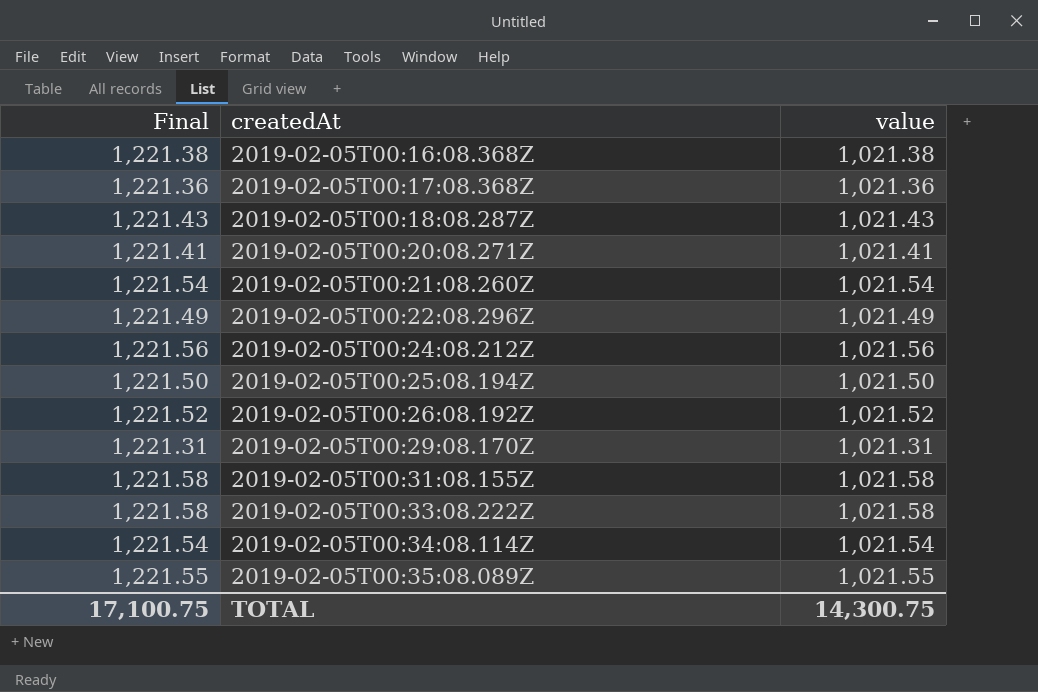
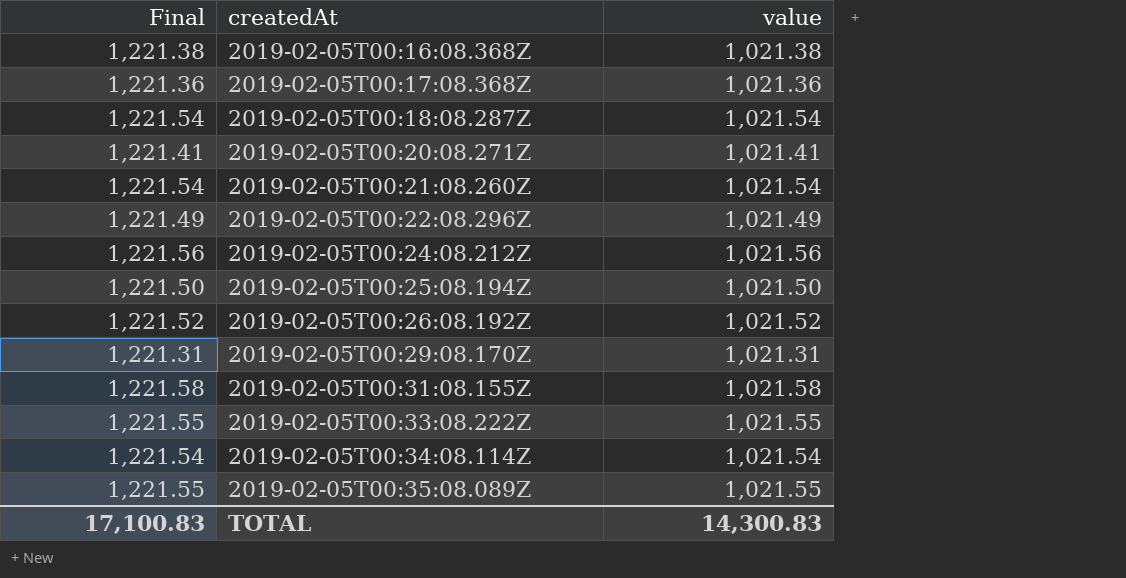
2019-02-05T00:18:08.287Z | Final: 1,221.43 -> 1,221.54
2019-02-05T00:18:08.287Z | value: 1,021.43 -> 1,021.54
2019-02-05T00:33:08.222Z | Final: 1,221.58 -> 1,221.55
2019-02-05T00:33:08.222Z | value: 1,021.58 -> 1,021.55
TOTAL | Final: 17,100.75 -> 17,100.83
TOTAL | value: 14,300.75 -> 14,300.83

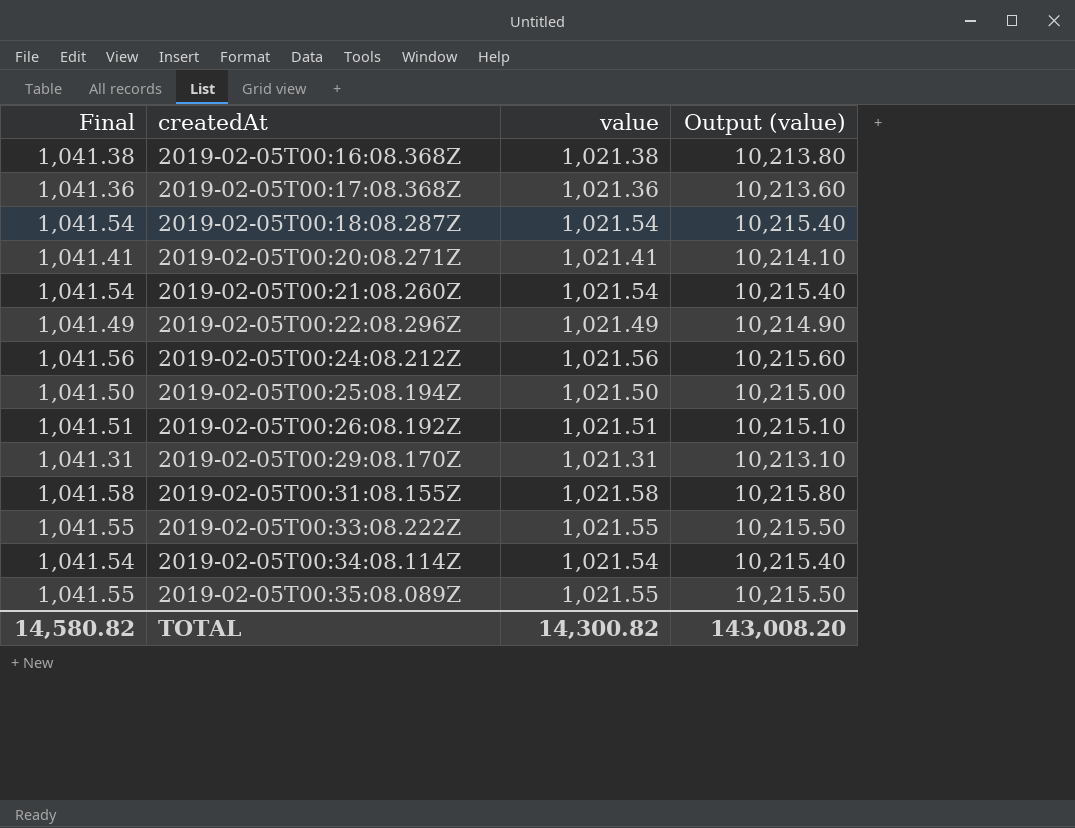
column Final | formula: [value] + 200 -> [value] + 20
column Output (value) | formula: none -> [value] * 10
2019-02-05T00:26:08.192Z | value: 1,021.52 -> 1,021.51
TOTAL | Final: 17,100.83 -> 14,580.82
TOTAL | value: 14,300.83 -> 14,300.82

